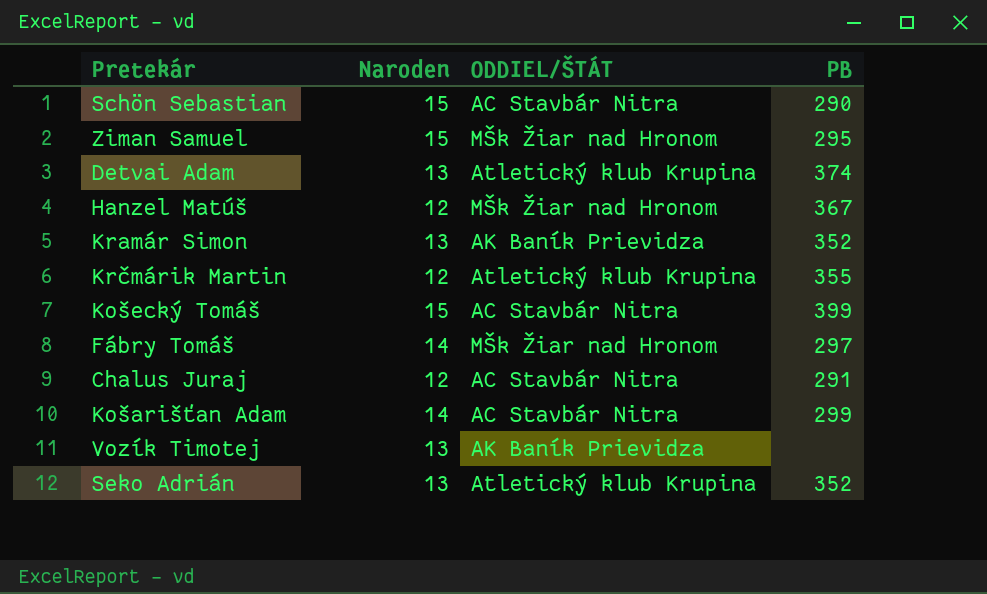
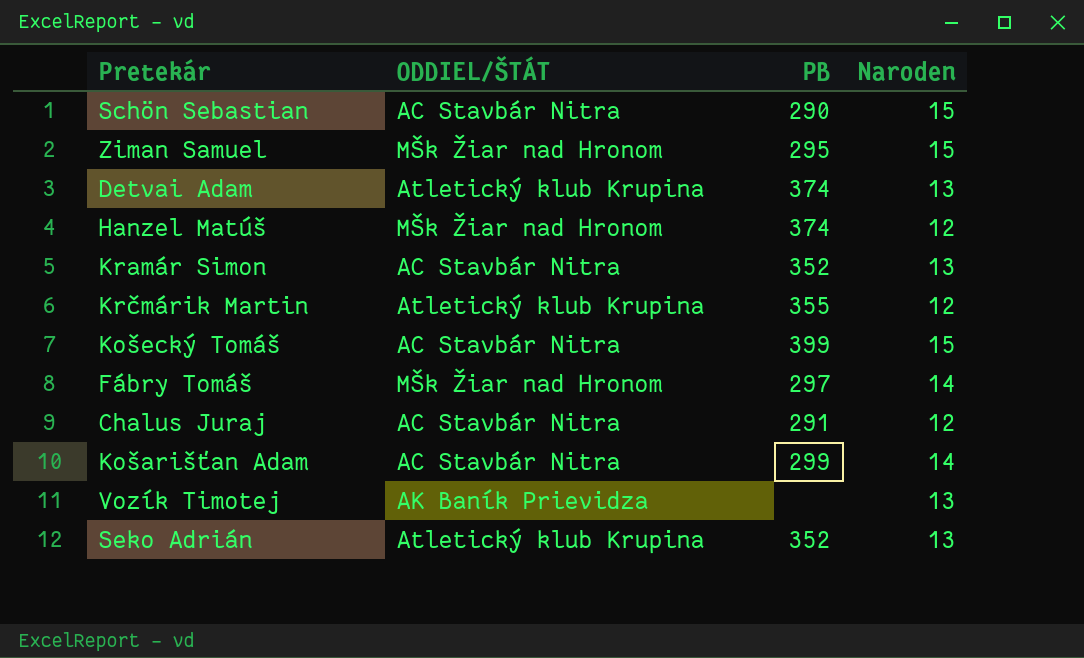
column Naroden | position: 2 -> 4
Hanzel Matúš | PB: 367 -> 374
Kramár Simon | ODDIEL/ŠTÁT: AK Baník Prievidza -> AC Stavbár Nitra

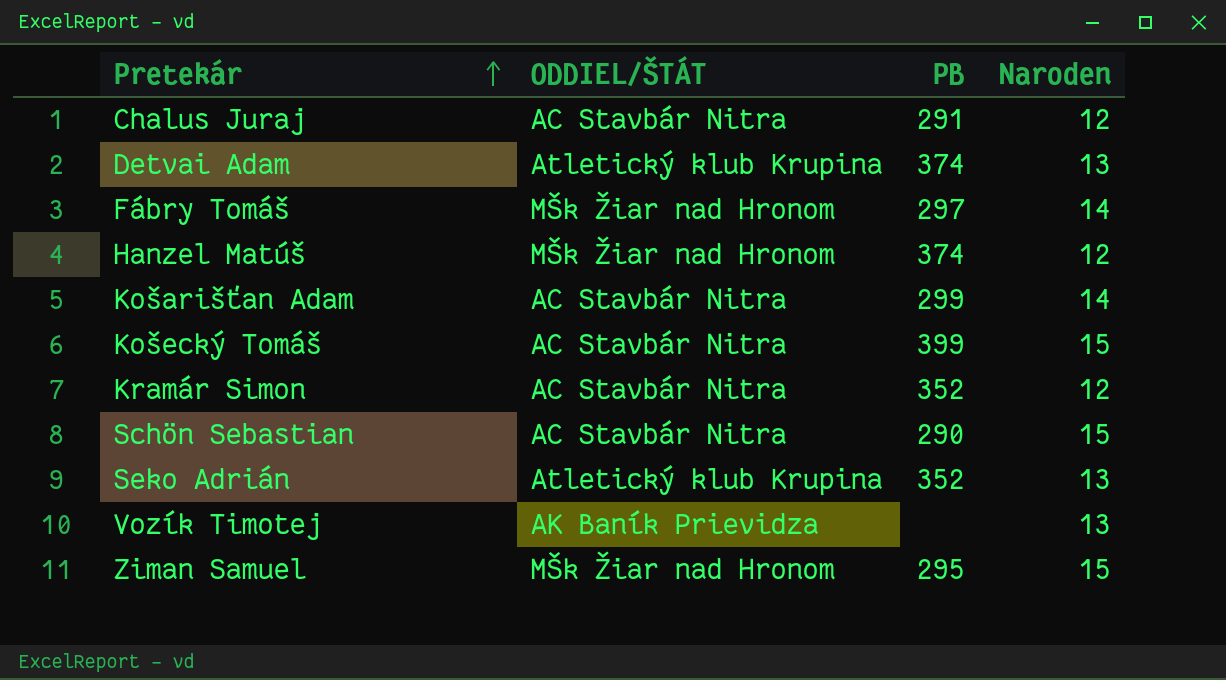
row order: none -> Pretekár ascending
row Krčmárik Martin: Atletický klub Krupina | 355 | 12 -> none
Kramár Simon | Naroden: 13 -> 12

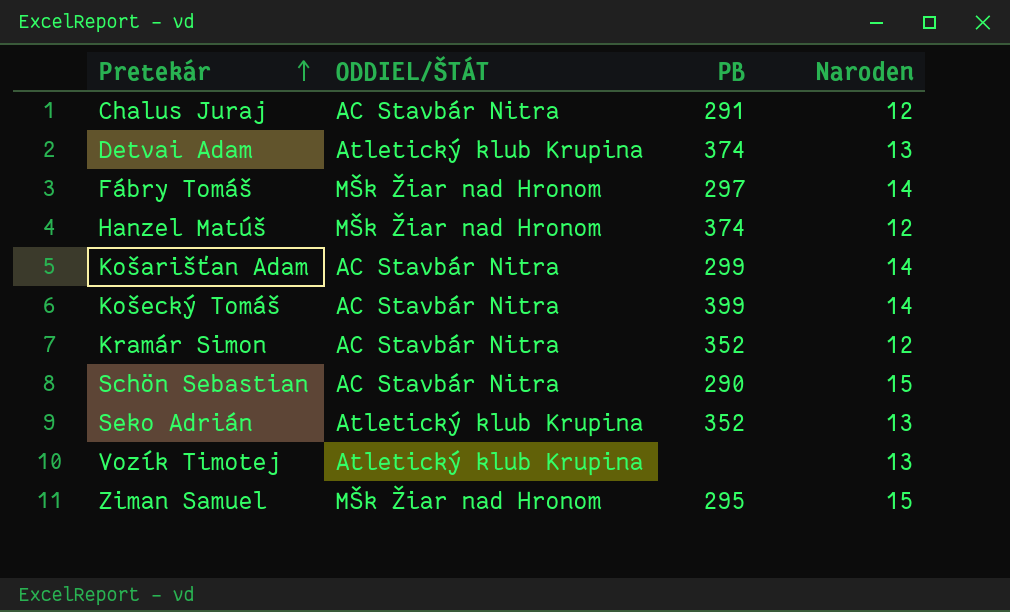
Košecký Tomáš | Naroden: 15 -> 14
Vozík Timotej | ODDIEL/ŠTÁT: AK Baník Prievidza -> Atletický klub Krupina

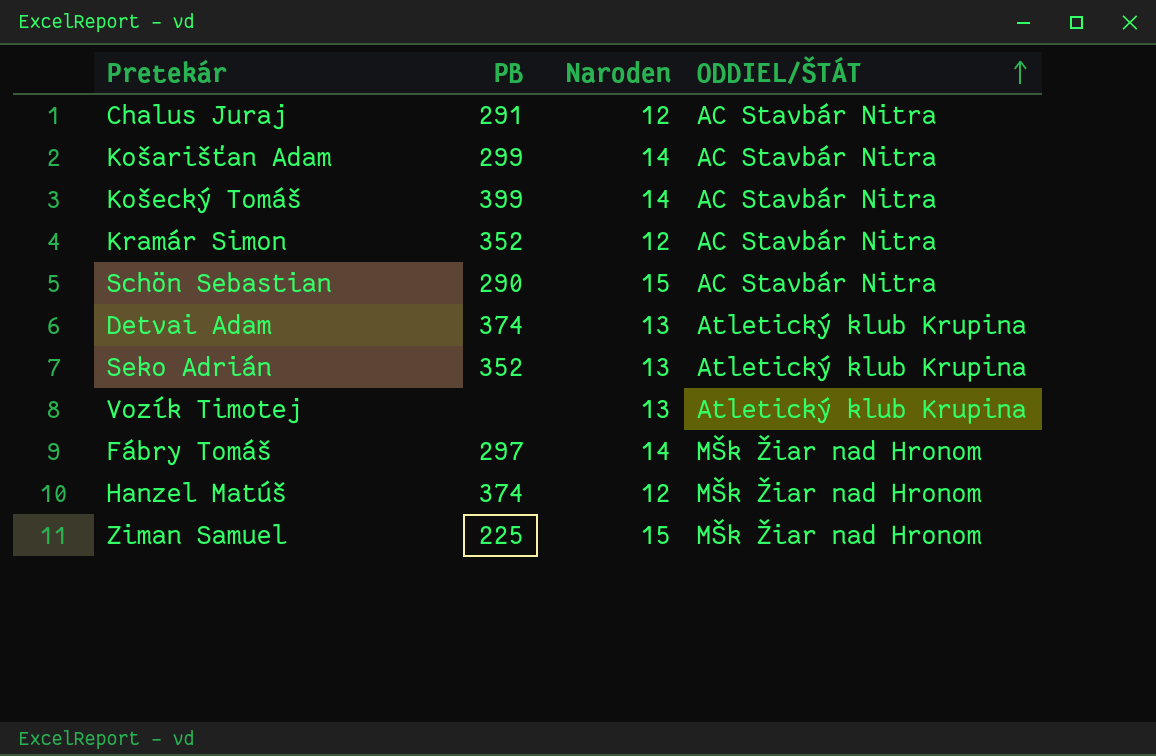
row order: Pretekár ascending -> ODDIEL/ŠTÁT ascending
column ODDIEL/ŠTÁT | position: 2 -> 4
Ziman Samuel | PB: 295 -> 225

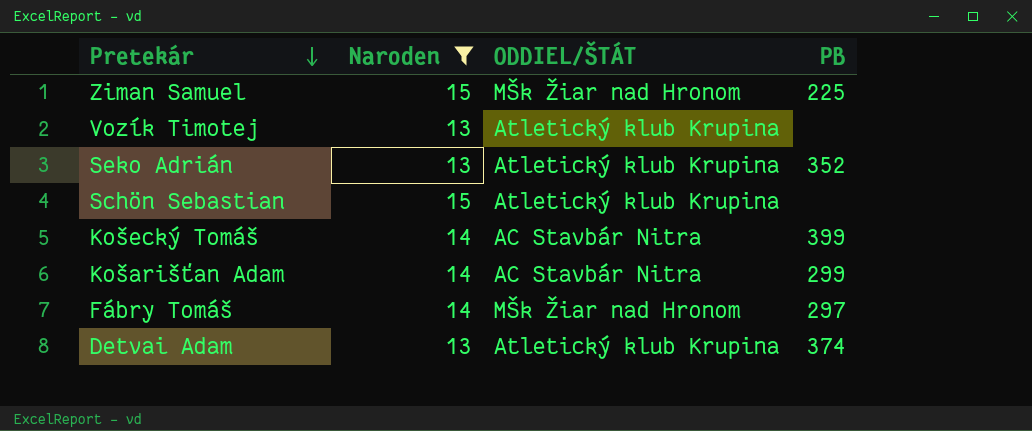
filter: none -> Naroden != 12
row order: ODDIEL/ŠTÁT ascending -> Pretekár descending
column PB | position: 2 -> 4
Schön Sebastian | ODDIEL/ŠTÁT: AC Stavbár Nitra -> Atletický klub Krupina
Schön Sebastian | PB: 290 -> none

